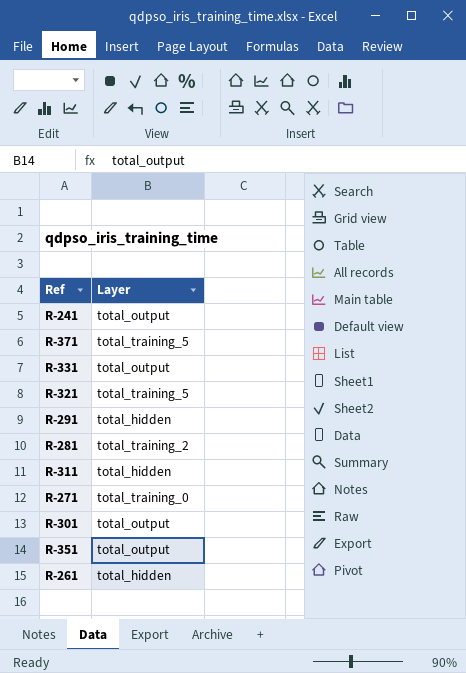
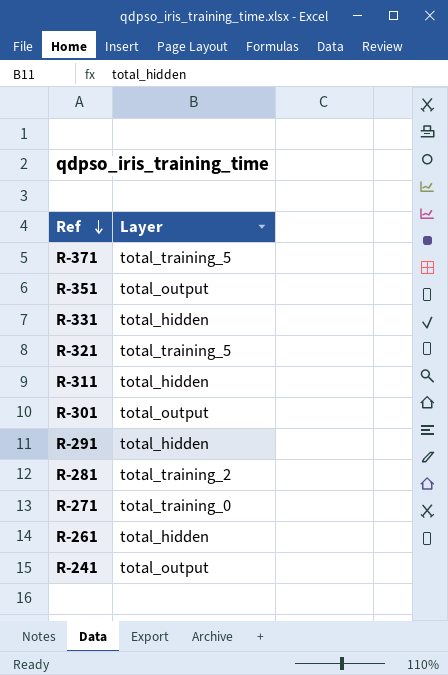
row order: none -> Ref descending
R-331 | Layer: total_output -> total_hidden

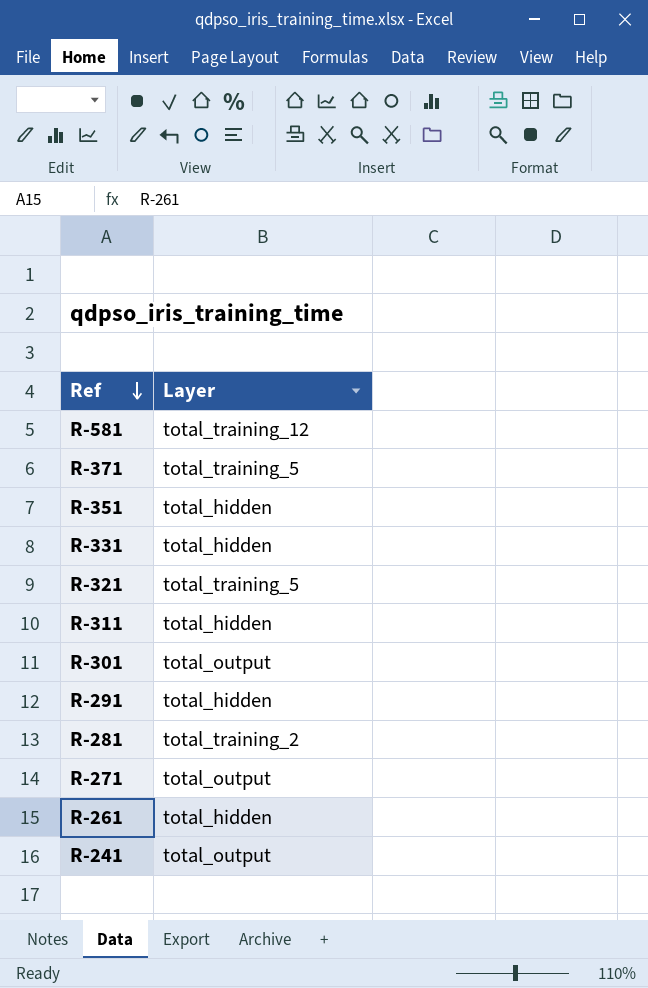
row R-581: none -> total_training_12
R-351 | Layer: total_output -> total_hidden
R-271 | Layer: total_training_0 -> total_output

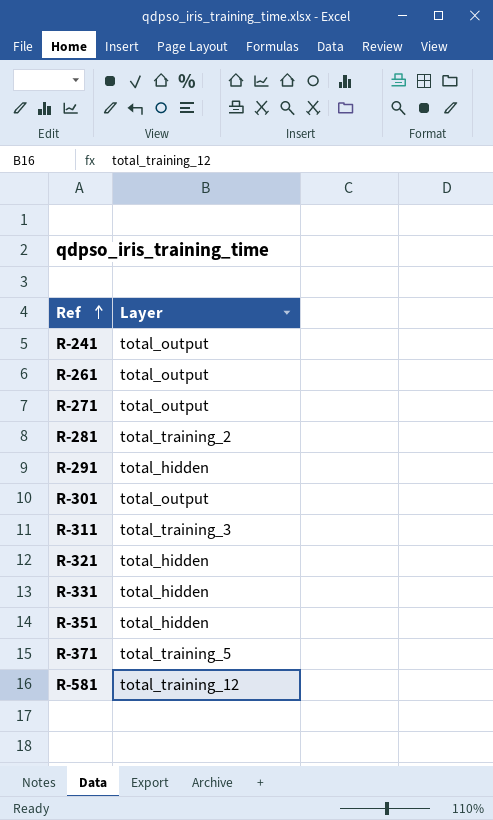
row order: Ref descending -> Ref ascending
R-261 | Layer: total_hidden -> total_output
R-311 | Layer: total_hidden -> total_training_3
R-321 | Layer: total_training_5 -> total_hidden

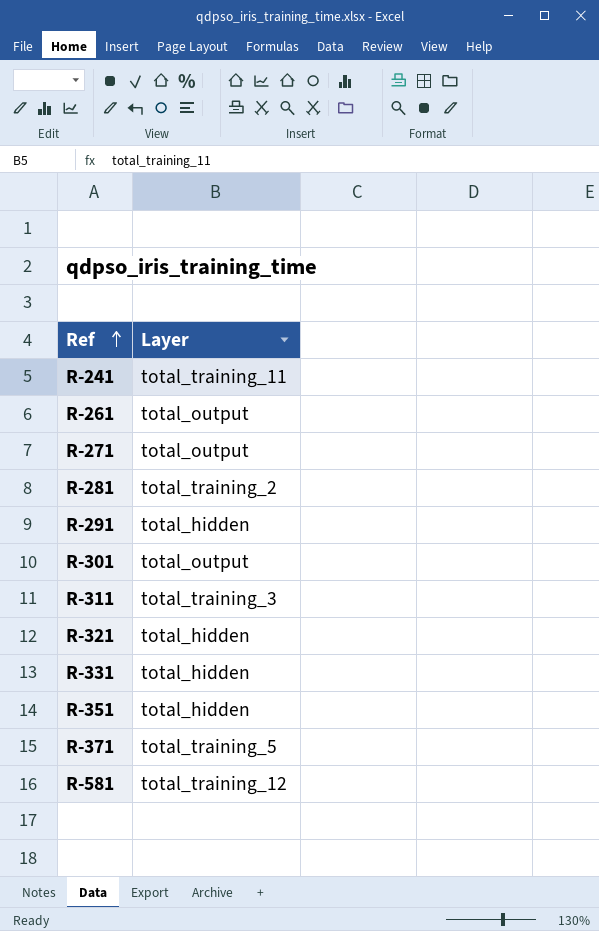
R-241 | Layer: total_output -> total_training_11

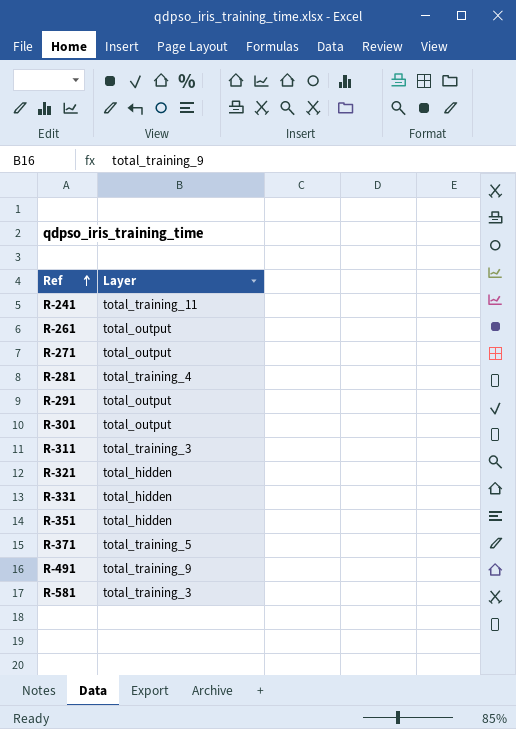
R-281 | Layer: total_training_2 -> total_training_4
R-291 | Layer: total_hidden -> total_output
row R-491: none -> total_training_9
R-581 | Layer: total_training_12 -> total_training_3

